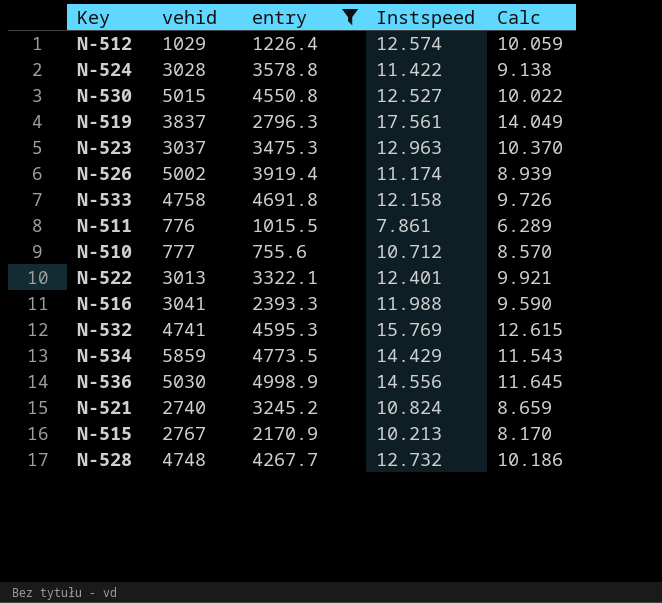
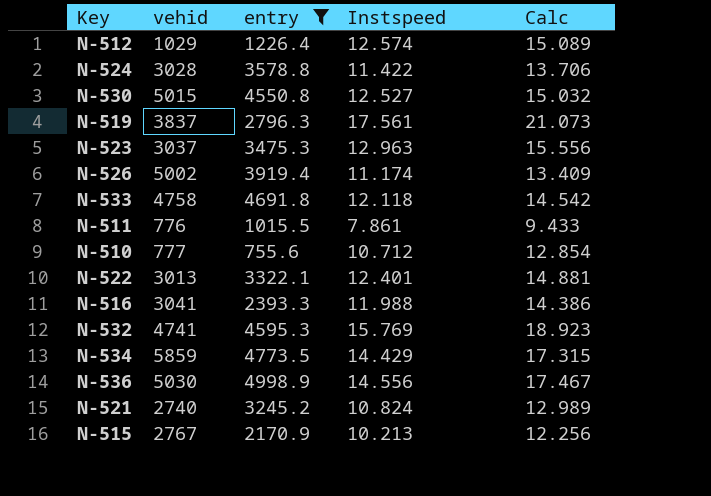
column Calc | formula: [Instspeed] * 0.8 -> [Instspeed] * 1.2
row N-528: 4748 | 4267.7 | 12.732 | 10.186 -> none
N-533 | Instspeed: 12.158 -> 12.118

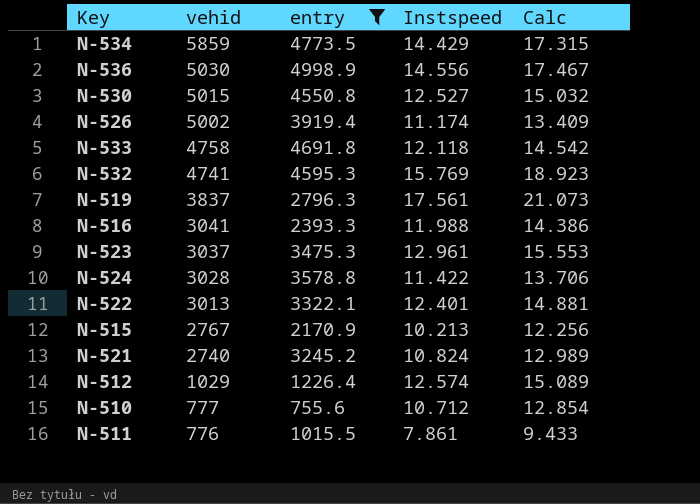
row order: none -> vehid descending
N-523 | Instspeed: 12.963 -> 12.961
N-523 | Calc: 15.556 -> 15.553

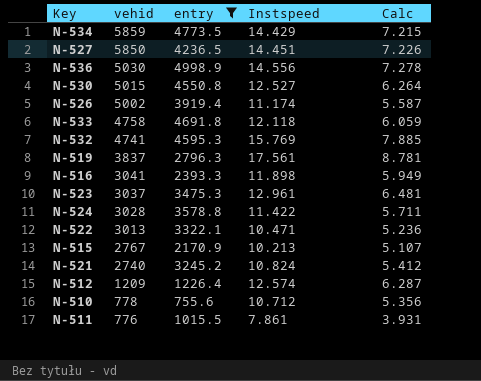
column Calc | formula: [Instspeed] * 1.2 -> [Instspeed] * 0.5
row N-527: none -> 5850 | 4236.5 | 14.451 | 7.226
N-516 | Instspeed: 11.988 -> 11.898
N-522 | Instspeed: 12.401 -> 10.471
N-512 | vehid: 1029 -> 1209
N-510 | vehid: 777 -> 778

